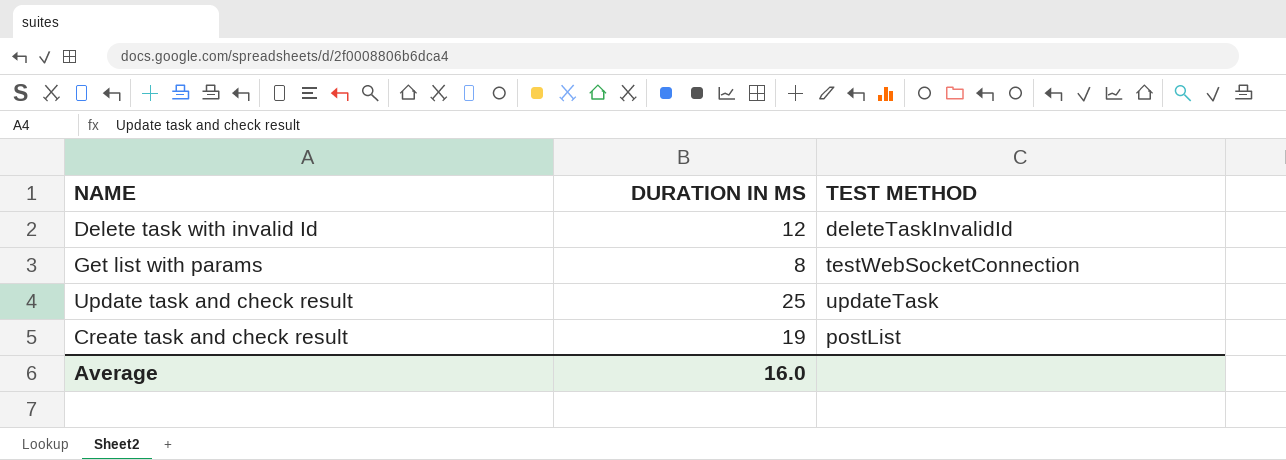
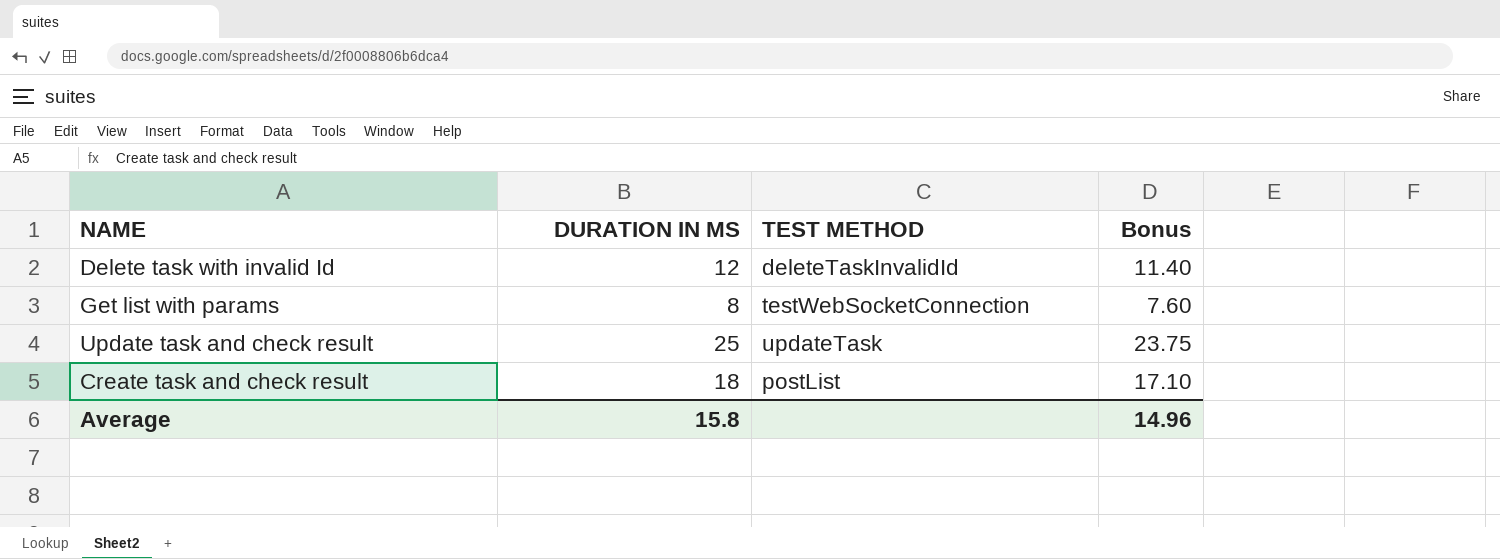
column Bonus | formula: none -> [DURATION IN MS] * 0.95
Create task and check result | DURATION IN MS: 19 -> 18
Average | DURATION IN MS: 16.0 -> 15.8

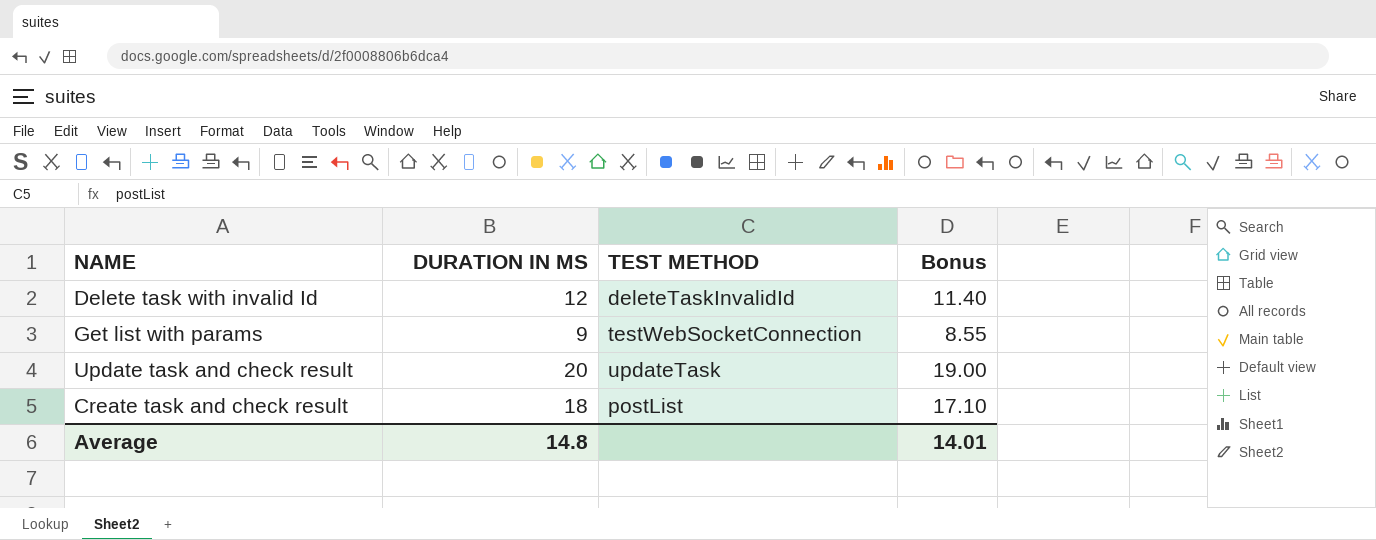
Get list with params | DURATION IN MS: 8 -> 9
Get list with params | Bonus: 7.60 -> 8.55
Update task and check result | DURATION IN MS: 25 -> 20
Update task and check result | Bonus: 23.75 -> 19.00
Average | DURATION IN MS: 15.8 -> 14.8
Average | Bonus: 14.96 -> 14.01

